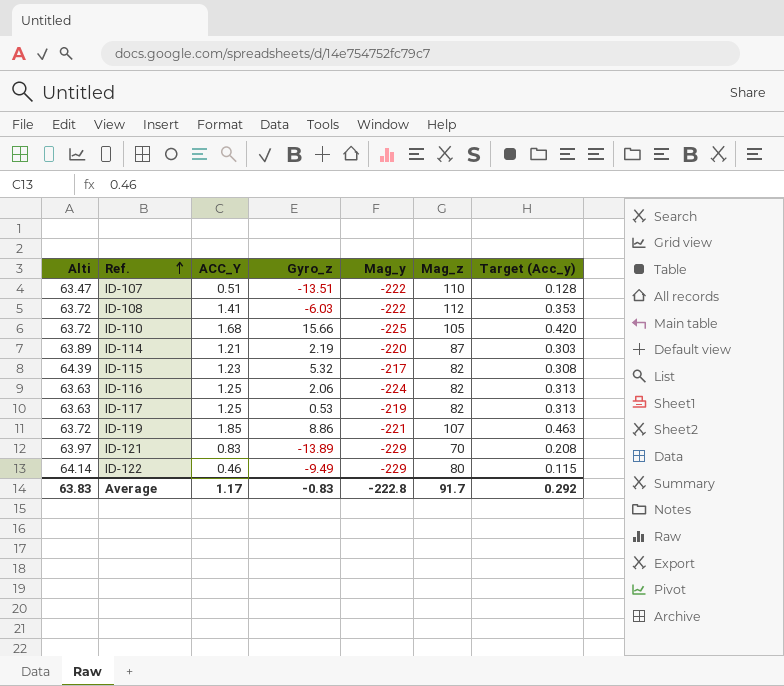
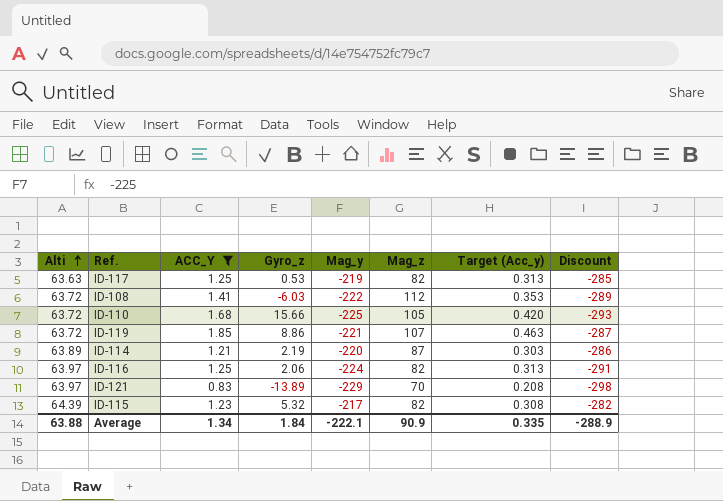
filter: none -> ACC_Y >= 0.83
row order: Ref. ascending -> Alti ascending
column Discount | formula: none -> [Mag_y] * 1.3
ID-116 | Alti: 63.63 -> 63.97
Average | Alti: 63.83 -> 63.88
Average | ACC_Y: 1.17 -> 1.34
Average | Gyro_z: -0.83 -> 1.84
Average | Mag_y: -222.8 -> -222.1
Average | Mag_z: 91.7 -> 90.9
Average | Target (Acc_y): 0.292 -> 0.335

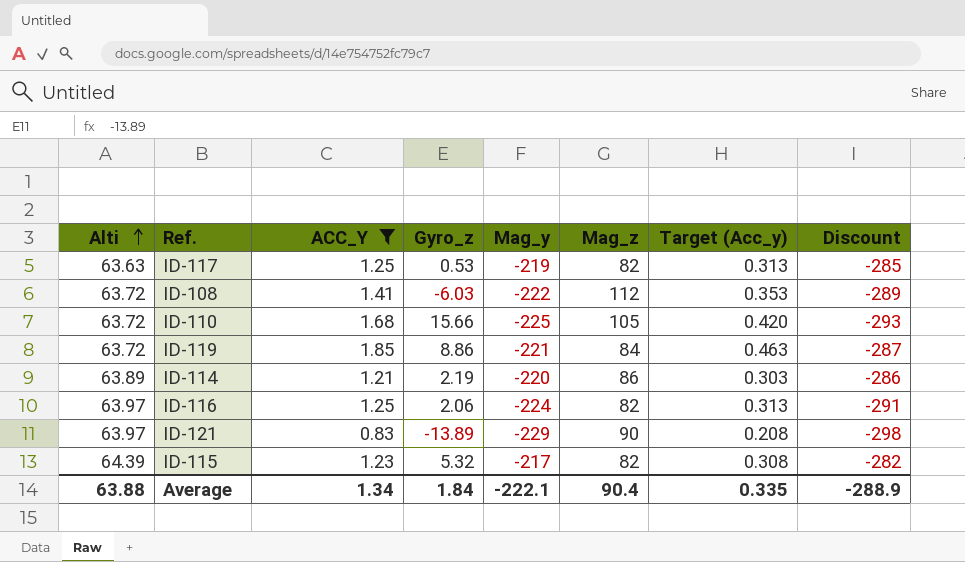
ID-119 | Mag_z: 107 -> 84
ID-114 | Mag_z: 87 -> 86
ID-121 | Mag_z: 70 -> 90
Average | Mag_z: 90.9 -> 90.4

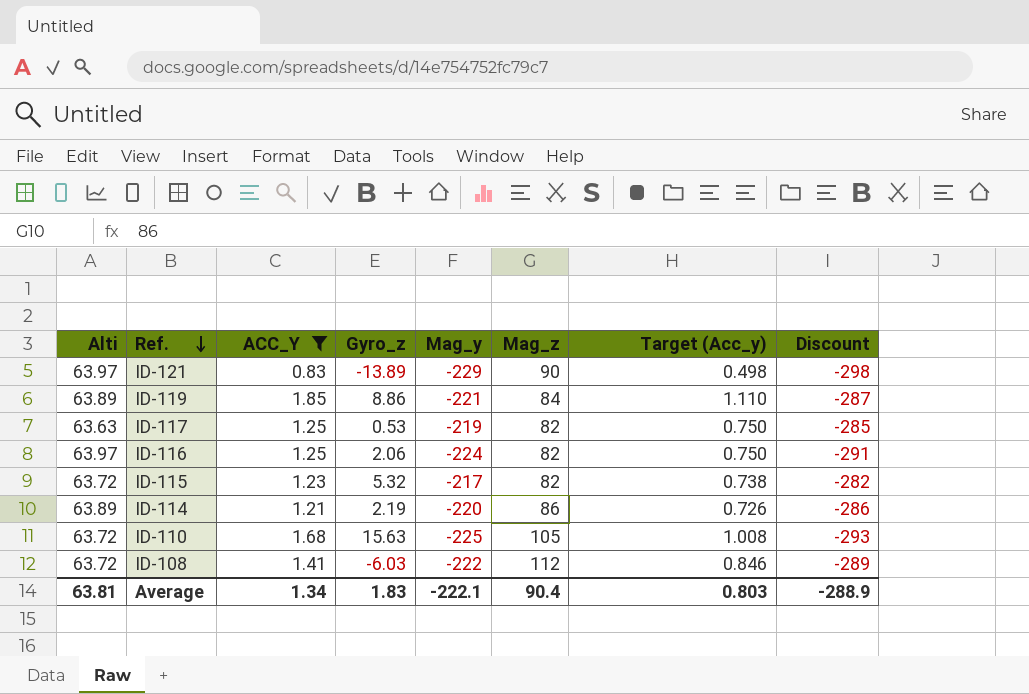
row order: Alti ascending -> Ref. descending
column Target (Acc_y) | formula: [ACC_Y] * 0.25 -> [ACC_Y] * 0.6
ID-119 | Alti: 63.72 -> 63.89
ID-115 | Alti: 64.39 -> 63.72
ID-110 | Gyro_z: 15.66 -> 15.63
Average | Alti: 63.88 -> 63.81
Average | Gyro_z: 1.84 -> 1.83
Average | Target (Acc_y): 0.335 -> 0.803

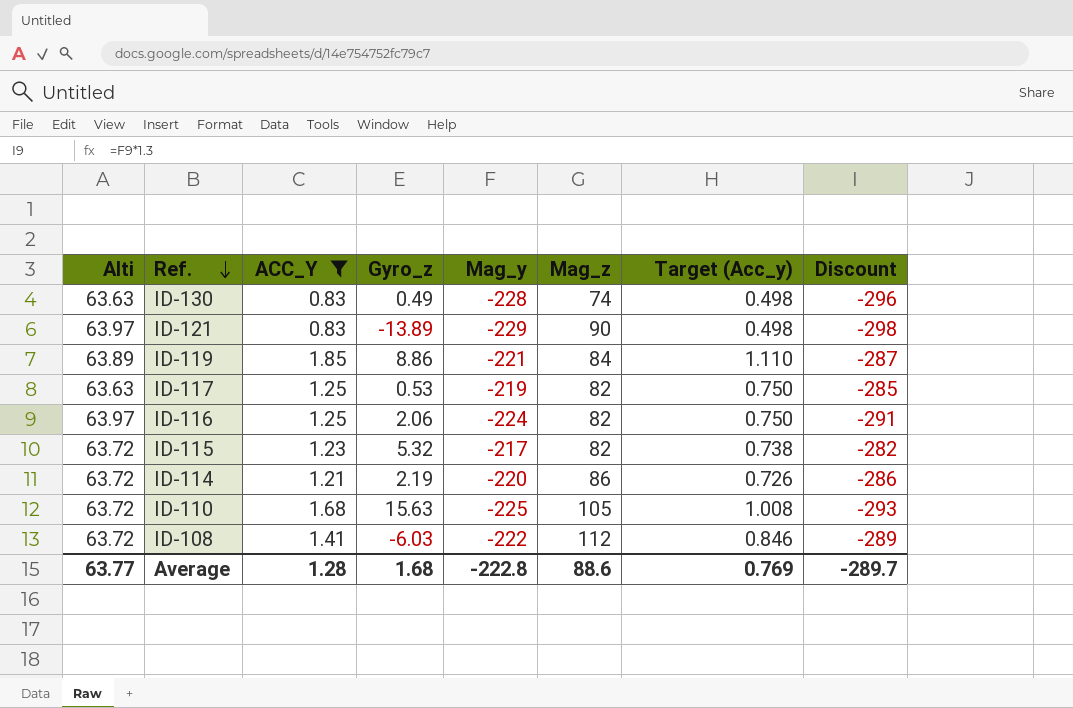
row ID-130: none -> 63.63 | 0.83 | 0.49 | -228 | 74 | 0.498 | -296
ID-114 | Alti: 63.89 -> 63.72
Average | Alti: 63.81 -> 63.77
Average | ACC_Y: 1.34 -> 1.28
Average | Gyro_z: 1.83 -> 1.68
Average | Mag_y: -222.1 -> -222.8
Average | Mag_z: 90.4 -> 88.6
Average | Target (Acc_y): 0.803 -> 0.769
Average | Discount: -288.9 -> -289.7

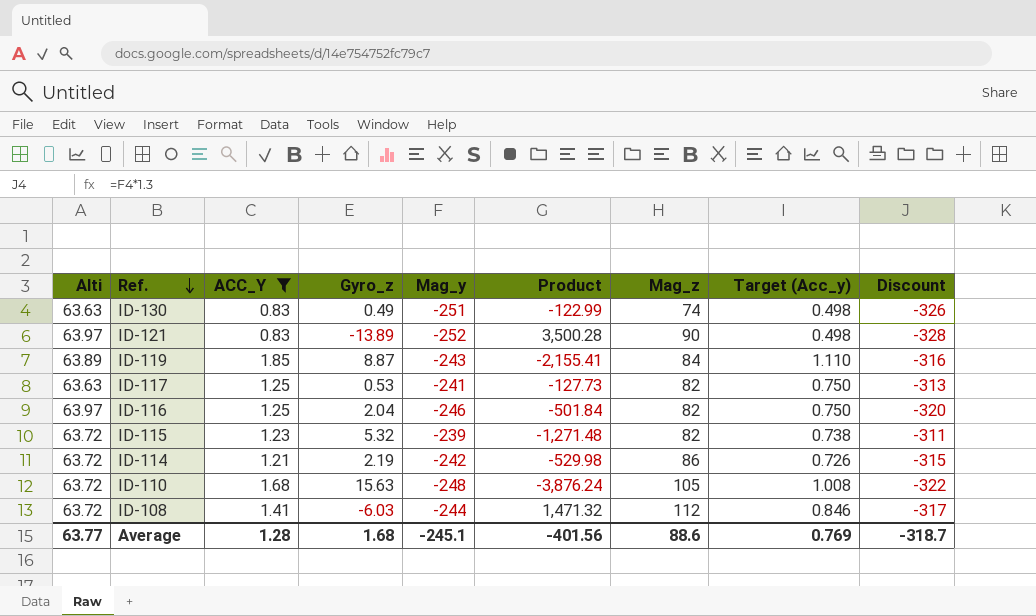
column Product | formula: none -> [Gyro_z] * [Mag_y]
ID-130 | Mag_y: -228 -> -251
ID-130 | Discount: -296 -> -326
ID-121 | Mag_y: -229 -> -252
ID-121 | Discount: -298 -> -328
ID-119 | Gyro_z: 8.86 -> 8.87
ID-119 | Mag_y: -221 -> -243
ID-119 | Discount: -287 -> -316
ID-117 | Mag_y: -219 -> -241
ID-117 | Discount: -285 -> -313
ID-116 | Gyro_z: 2.06 -> 2.04
ID-116 | Mag_y: -224 -> -246
ID-116 | Discount: -291 -> -320
ID-115 | Mag_y: -217 -> -239
ID-115 | Discount: -282 -> -311
ID-114 | Mag_y: -220 -> -242
ID-114 | Discount: -286 -> -315
ID-110 | Mag_y: -225 -> -248
ID-110 | Discount: -293 -> -322
ID-108 | Mag_y: -222 -> -244
ID-108 | Discount: -289 -> -317
Average | Mag_y: -222.8 -> -245.1
Average | Discount: -289.7 -> -318.7

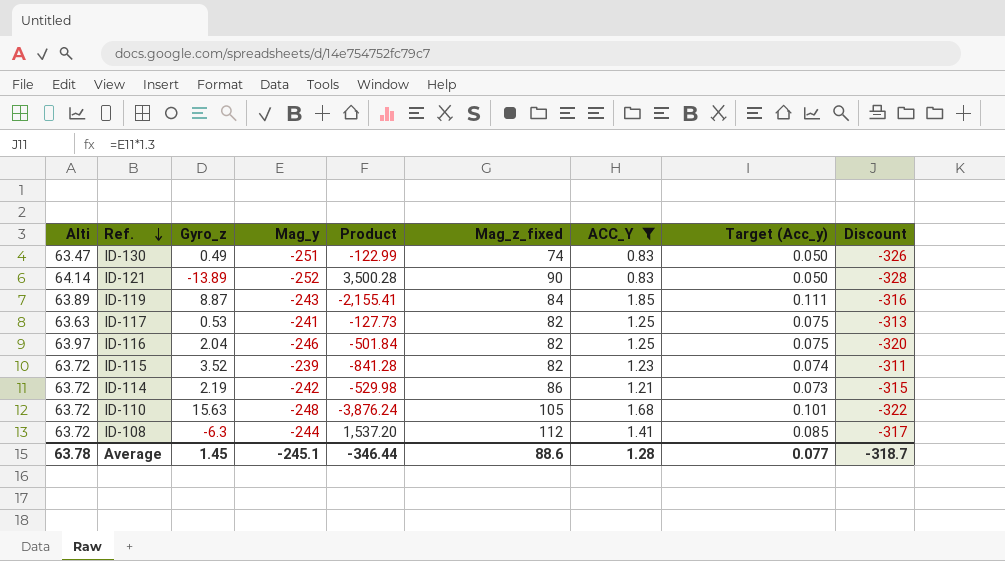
column name: Mag_z -> Mag_z_fixed
column ACC_Y | position: 3 -> 7
column Target (Acc_y) | formula: [ACC_Y] * 0.6 -> [ACC_Y] * 0.06
ID-130 | Alti: 63.63 -> 63.47
ID-121 | Alti: 63.97 -> 64.14
ID-115 | Gyro_z: 5.32 -> 3.52
ID-115 | Product: -1,271.48 -> -841.28
ID-108 | Gyro_z: -6.03 -> -6.3
ID-108 | Product: 1,471.32 -> 1,537.20
Average | Alti: 63.77 -> 63.78
Average | Gyro_z: 1.68 -> 1.45
Average | Product: -401.56 -> -346.44
Average | Target (Acc_y): 0.769 -> 0.077

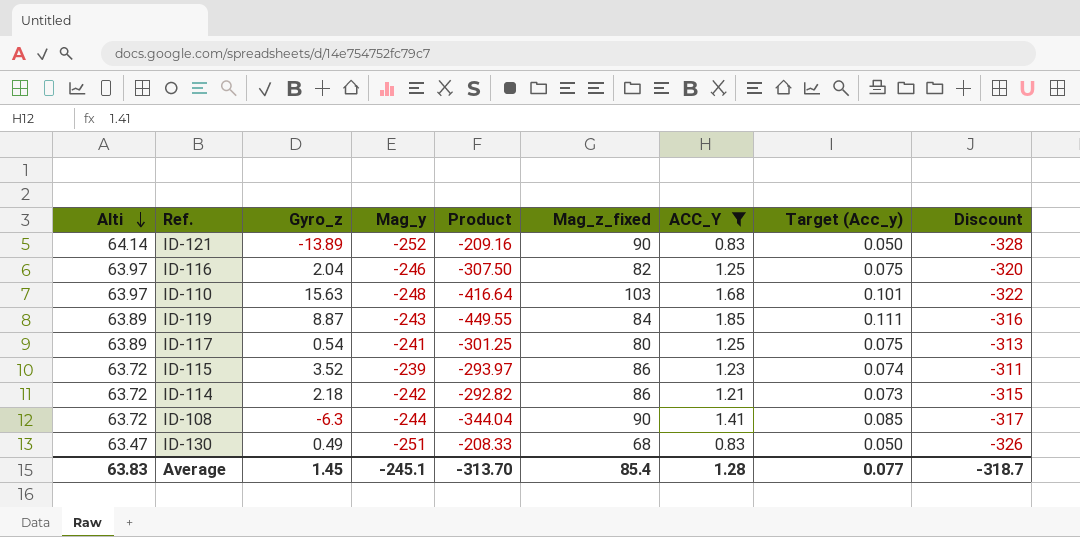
row order: Ref. descending -> Alti descending
column Product | formula: [Gyro_z] * [Mag_y] -> [Mag_y] * [ACC_Y]
ID-110 | Alti: 63.72 -> 63.97
ID-110 | Mag_z_fixed: 105 -> 103
ID-117 | Alti: 63.63 -> 63.89
ID-117 | Gyro_z: 0.53 -> 0.54
ID-117 | Mag_z_fixed: 82 -> 80
ID-115 | Mag_z_fixed: 82 -> 86
ID-114 | Gyro_z: 2.19 -> 2.18
ID-108 | Mag_z_fixed: 112 -> 90
ID-130 | Mag_z_fixed: 74 -> 68
Average | Alti: 63.78 -> 63.83
Average | Product: -346.44 -> -313.70
Average | Mag_z_fixed: 88.6 -> 85.4

